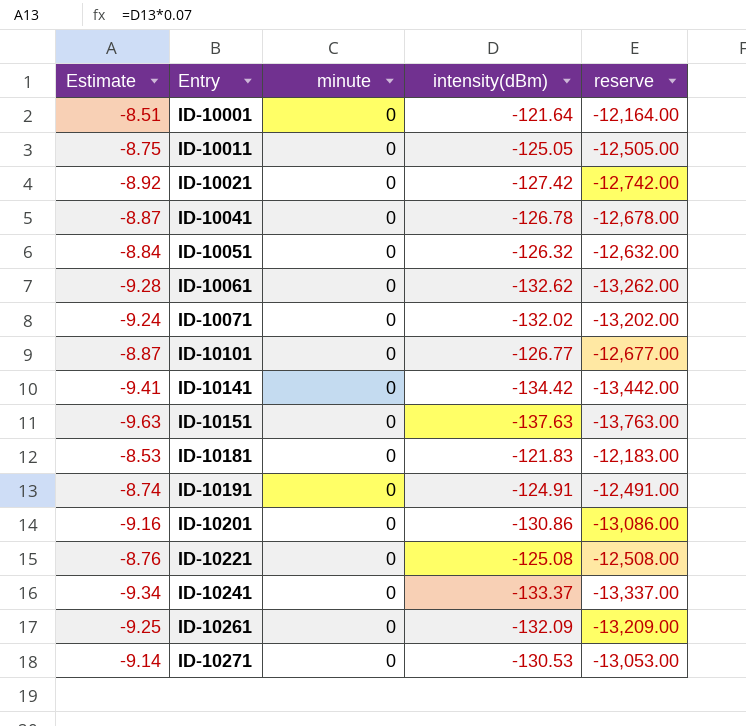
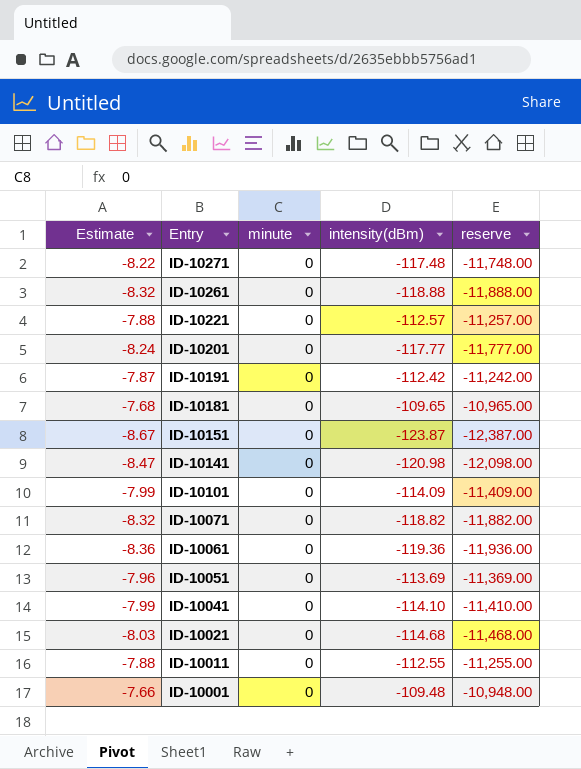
row order: Entry ascending -> Entry descending
row ID-10241: -9.34 | 0 | -133.37 | -13,337.00 -> none
ID-10271 | Estimate: -9.14 -> -8.22
ID-10271 | intensity(dBm): -130.53 -> -117.48
ID-10271 | reserve: -13,053.00 -> -11,748.00
ID-10261 | Estimate: -9.25 -> -8.32
ID-10261 | intensity(dBm): -132.09 -> -118.88
ID-10261 | reserve: -13,209.00 -> -11,888.00
ID-10221 | Estimate: -8.76 -> -7.88
ID-10221 | intensity(dBm): -125.08 -> -112.57
ID-10221 | reserve: -12,508.00 -> -11,257.00
ID-10201 | Estimate: -9.16 -> -8.24
ID-10201 | intensity(dBm): -130.86 -> -117.77
ID-10201 | reserve: -13,086.00 -> -11,777.00
ID-10191 | Estimate: -8.74 -> -7.87
ID-10191 | intensity(dBm): -124.91 -> -112.42
ID-10191 | reserve: -12,491.00 -> -11,242.00
ID-10181 | Estimate: -8.53 -> -7.68
ID-10181 | intensity(dBm): -121.83 -> -109.65
ID-10181 | reserve: -12,183.00 -> -10,965.00
ID-10151 | Estimate: -9.63 -> -8.67
ID-10151 | intensity(dBm): -137.63 -> -123.87
ID-10151 | reserve: -13,763.00 -> -12,387.00
ID-10141 | Estimate: -9.41 -> -8.47
ID-10141 | intensity(dBm): -134.42 -> -120.98
ID-10141 | reserve: -13,442.00 -> -12,098.00
ID-10101 | Estimate: -8.87 -> -7.99
ID-10101 | intensity(dBm): -126.77 -> -114.09
ID-10101 | reserve: -12,677.00 -> -11,409.00
ID-10071 | Estimate: -9.24 -> -8.32
ID-10071 | intensity(dBm): -132.02 -> -118.82
ID-10071 | reserve: -13,202.00 -> -11,882.00
ID-10061 | Estimate: -9.28 -> -8.36
ID-10061 | intensity(dBm): -132.62 -> -119.36
ID-10061 | reserve: -13,262.00 -> -11,936.00
ID-10051 | Estimate: -8.84 -> -7.96
ID-10051 | intensity(dBm): -126.32 -> -113.69
ID-10051 | reserve: -12,632.00 -> -11,369.00
ID-10041 | Estimate: -8.87 -> -7.99
ID-10041 | intensity(dBm): -126.78 -> -114.10
ID-10041 | reserve: -12,678.00 -> -11,410.00
ID-10021 | Estimate: -8.92 -> -8.03
ID-10021 | intensity(dBm): -127.42 -> -114.68
ID-10021 | reserve: -12,742.00 -> -11,468.00
ID-10011 | Estimate: -8.75 -> -7.88
ID-10011 | intensity(dBm): -125.05 -> -112.55
ID-10011 | reserve: -12,505.00 -> -11,255.00
ID-10001 | Estimate: -8.51 -> -7.66
ID-10001 | intensity(dBm): -121.64 -> -109.48
ID-10001 | reserve: -12,164.00 -> -10,948.00

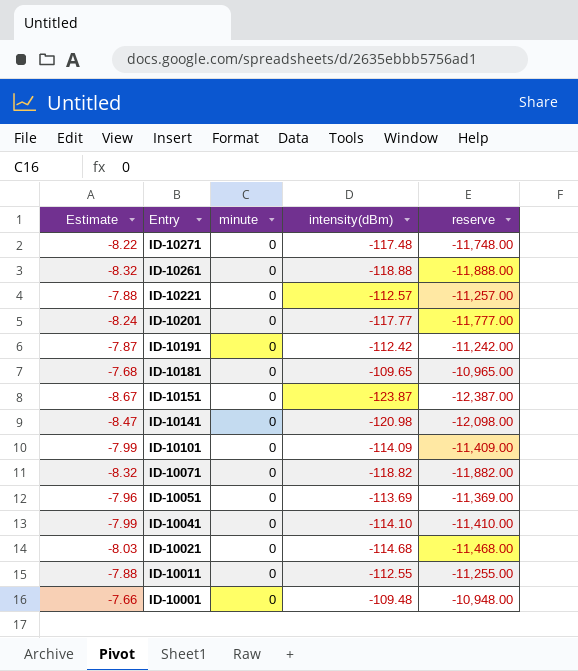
row ID-10061: -8.36 | 0 | -119.36 | -11,936.00 -> none

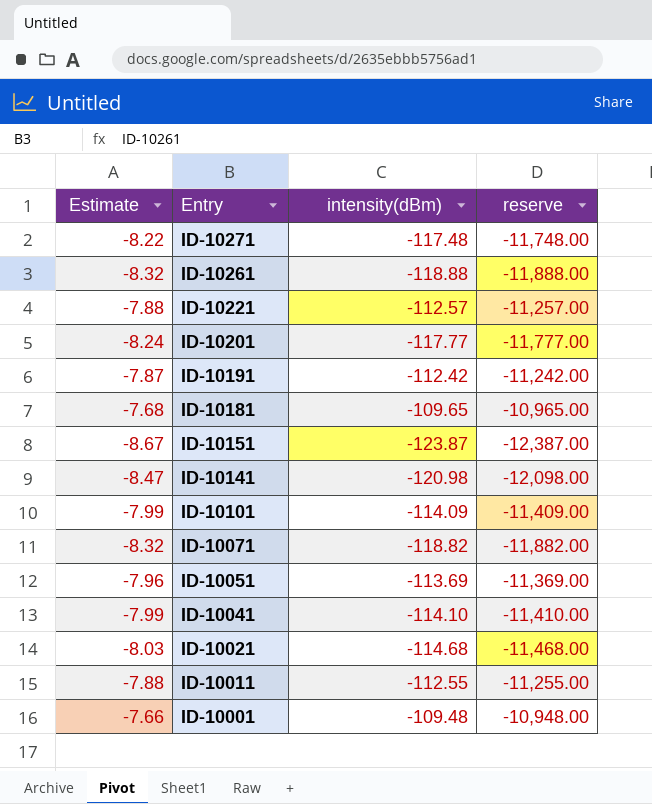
column minute | position: 3 -> none

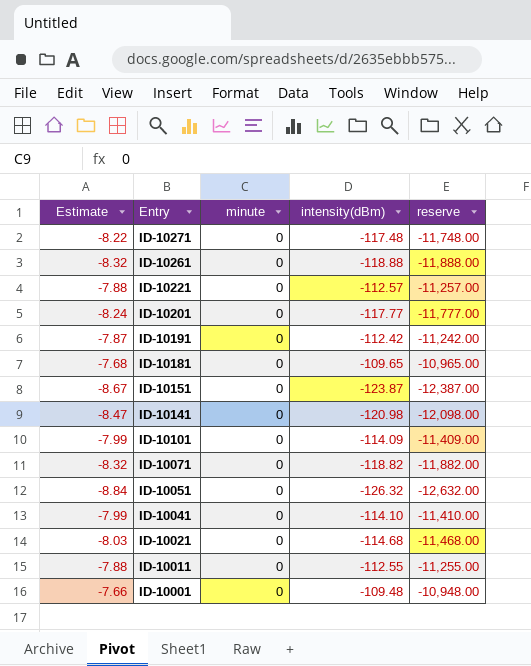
column minute | position: none -> 3
ID-10051 | Estimate: -7.96 -> -8.84
ID-10051 | intensity(dBm): -113.69 -> -126.32
ID-10051 | reserve: -11,369.00 -> -12,632.00

